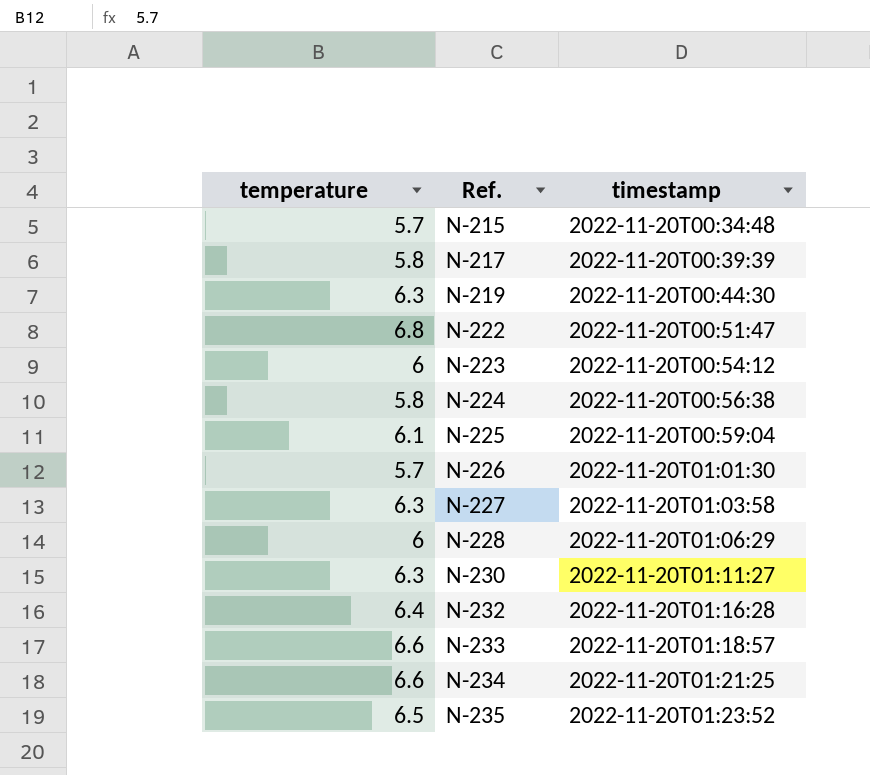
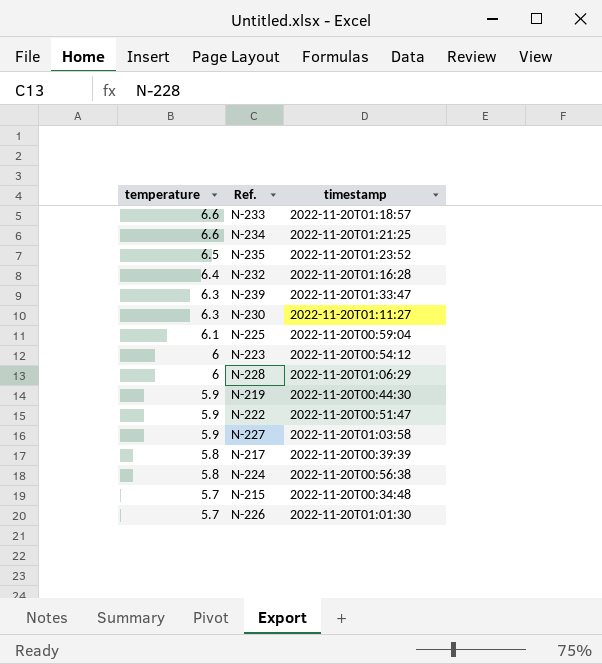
row order: Ref. ascending -> temperature descending
row N-239: none -> 6.3 | 2022-11-20T01:33:47
N-219 | temperature: 6.3 -> 5.9
N-222 | temperature: 6.8 -> 5.9
N-227 | temperature: 6.3 -> 5.9

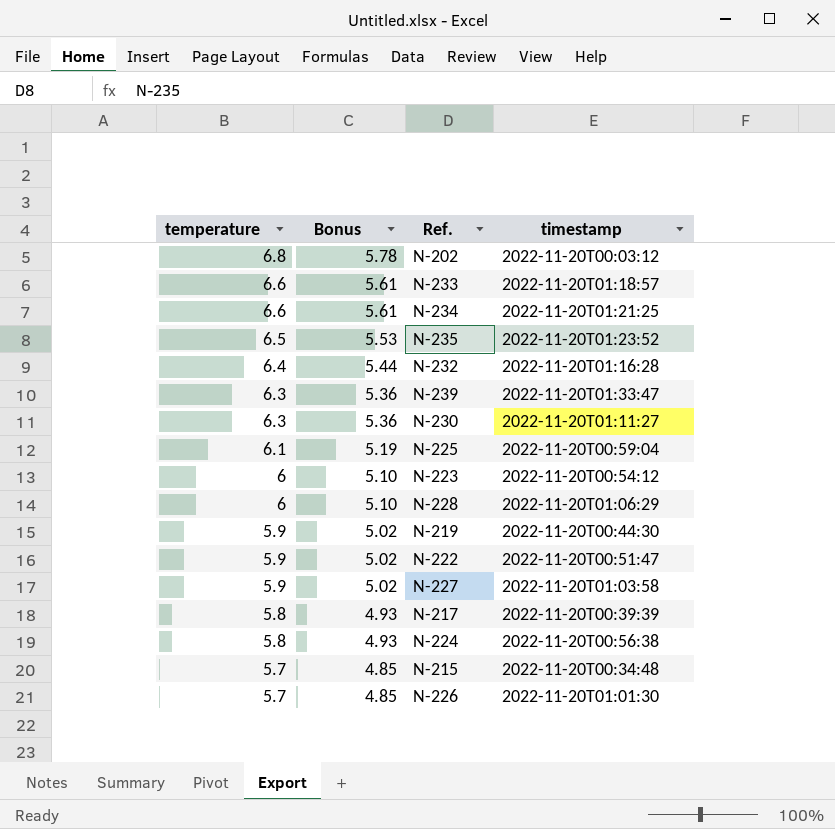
column Bonus | formula: none -> [temperature] * 0.85
row N-202: none -> 6.8 | 5.78 | 2022-11-20T00:03:12

